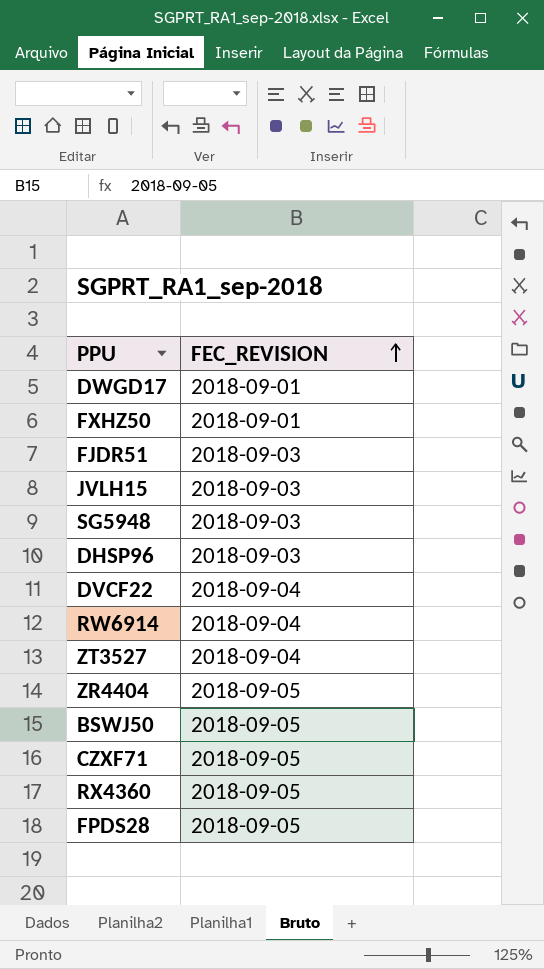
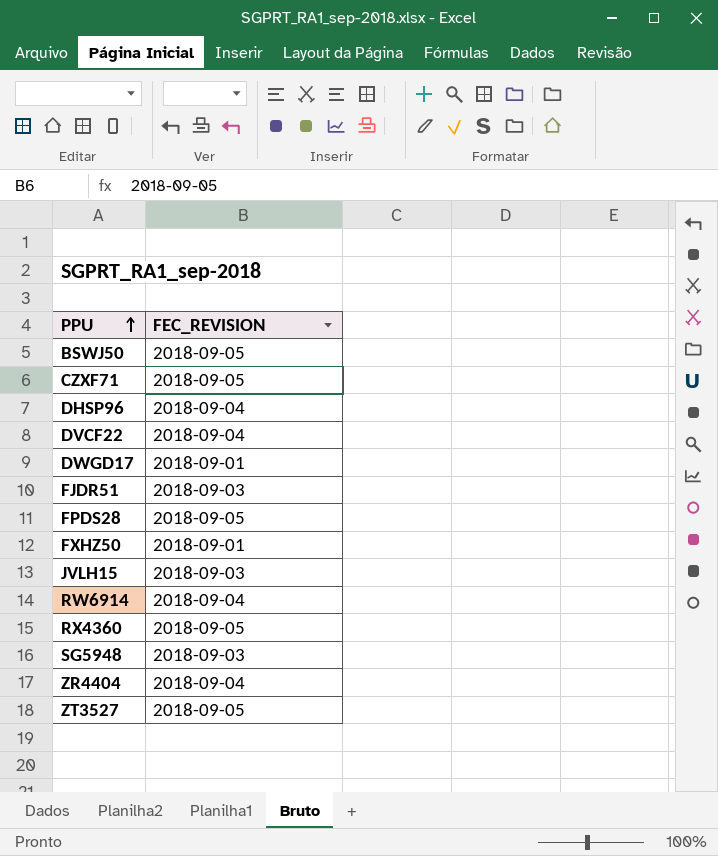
row order: FEC_REVISION ascending -> PPU ascending
DHSP96 | FEC_REVISION: 2018-09-03 -> 2018-09-04
ZR4404 | FEC_REVISION: 2018-09-05 -> 2018-09-04
ZT3527 | FEC_REVISION: 2018-09-04 -> 2018-09-05

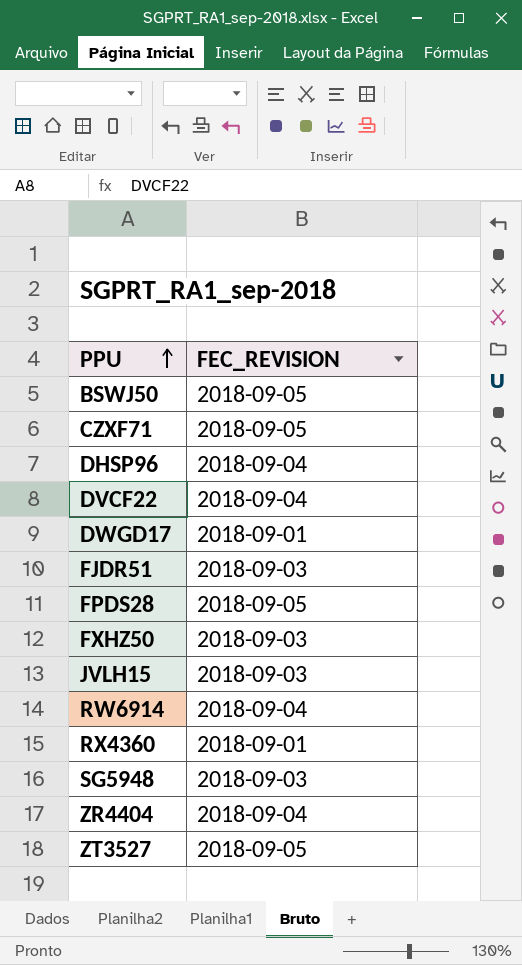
FXHZ50 | FEC_REVISION: 2018-09-01 -> 2018-09-03
RX4360 | FEC_REVISION: 2018-09-05 -> 2018-09-01

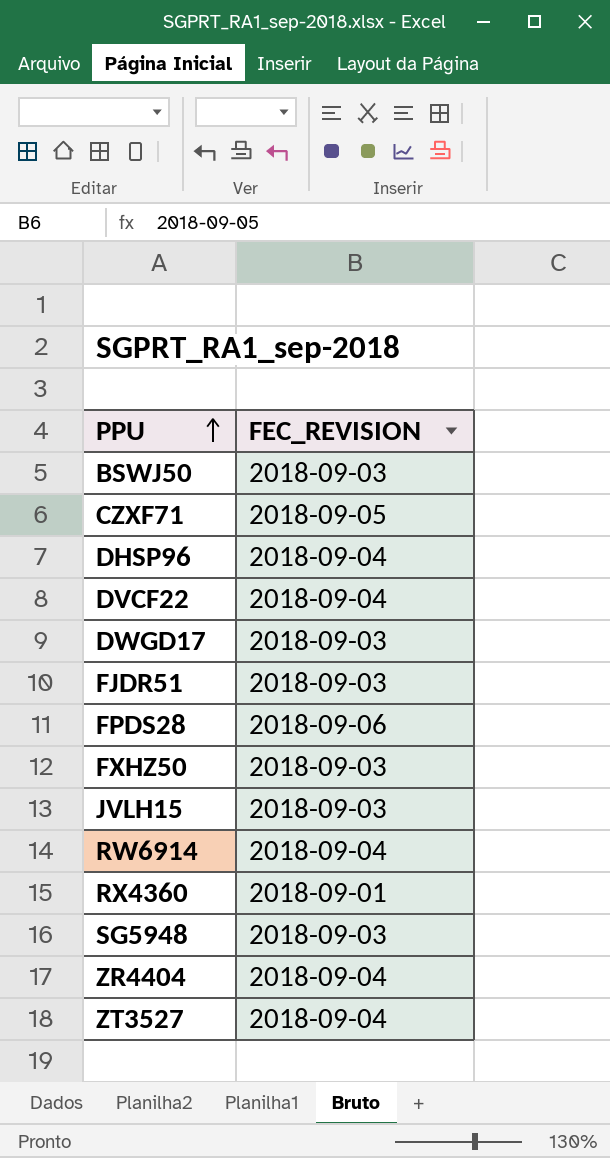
BSWJ50 | FEC_REVISION: 2018-09-05 -> 2018-09-03
DWGD17 | FEC_REVISION: 2018-09-01 -> 2018-09-03
FPDS28 | FEC_REVISION: 2018-09-05 -> 2018-09-06
ZT3527 | FEC_REVISION: 2018-09-05 -> 2018-09-04

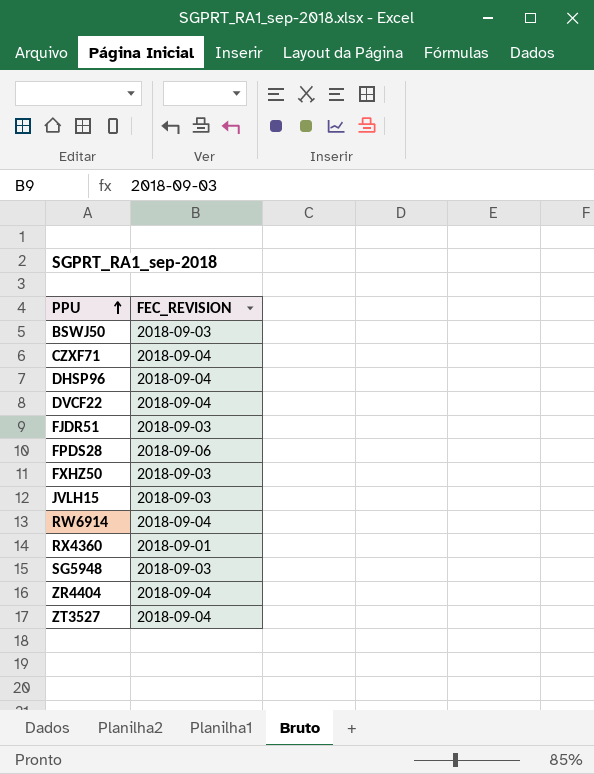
row DWGD17: 2018-09-03 -> none
CZXF71 | FEC_REVISION: 2018-09-05 -> 2018-09-04

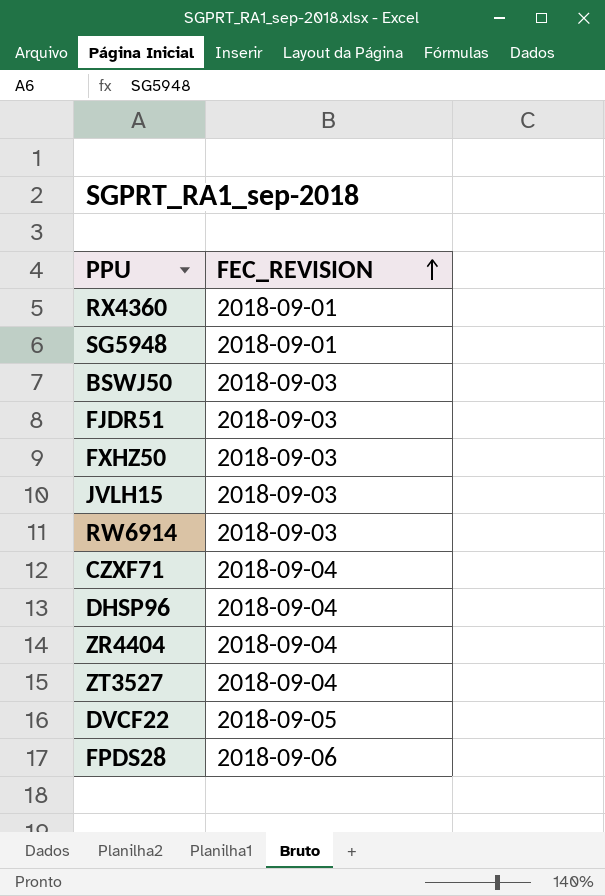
row order: PPU ascending -> FEC_REVISION ascending
SG5948 | FEC_REVISION: 2018-09-03 -> 2018-09-01
RW6914 | FEC_REVISION: 2018-09-04 -> 2018-09-03
DVCF22 | FEC_REVISION: 2018-09-04 -> 2018-09-05

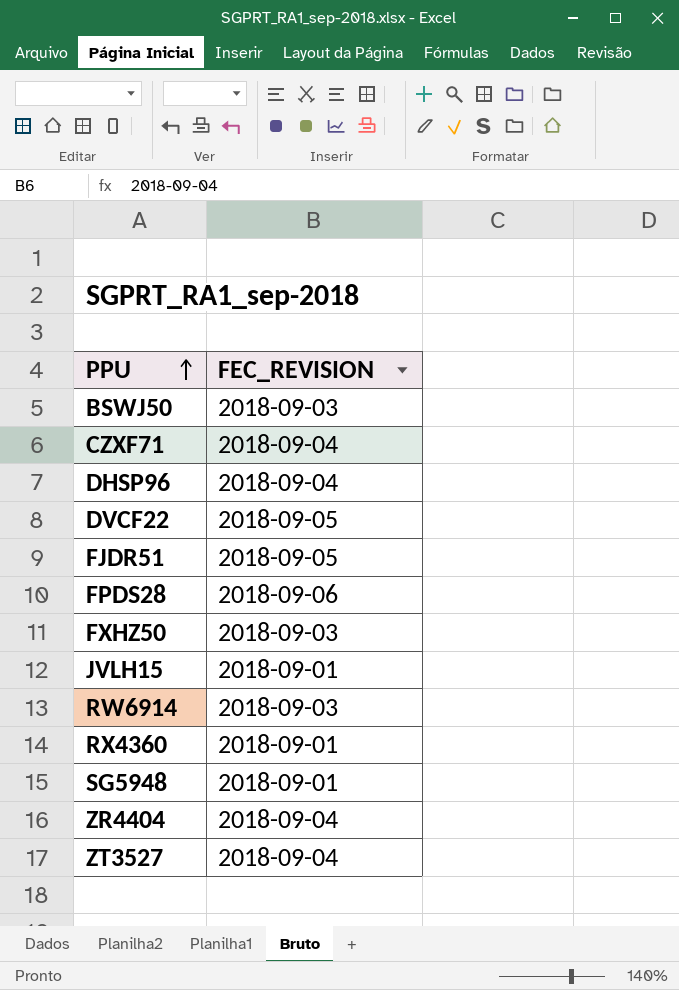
row order: FEC_REVISION ascending -> PPU ascending
FJDR51 | FEC_REVISION: 2018-09-03 -> 2018-09-05
JVLH15 | FEC_REVISION: 2018-09-03 -> 2018-09-01

